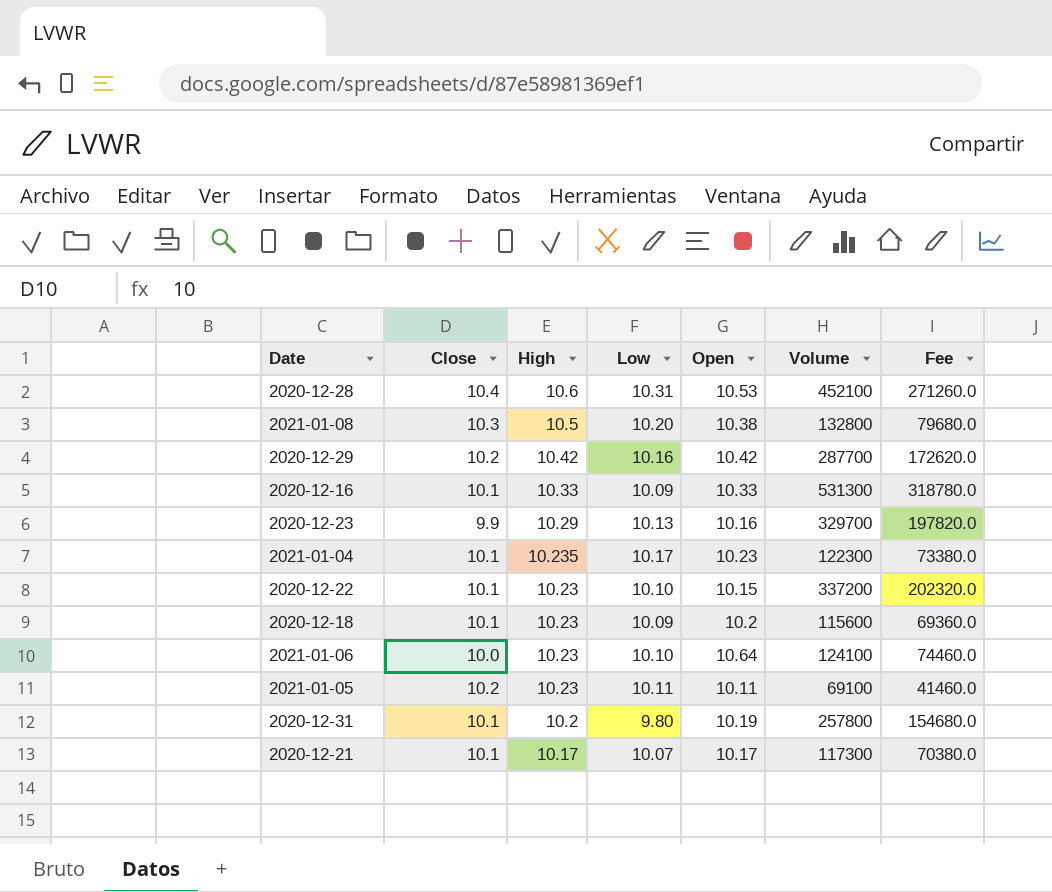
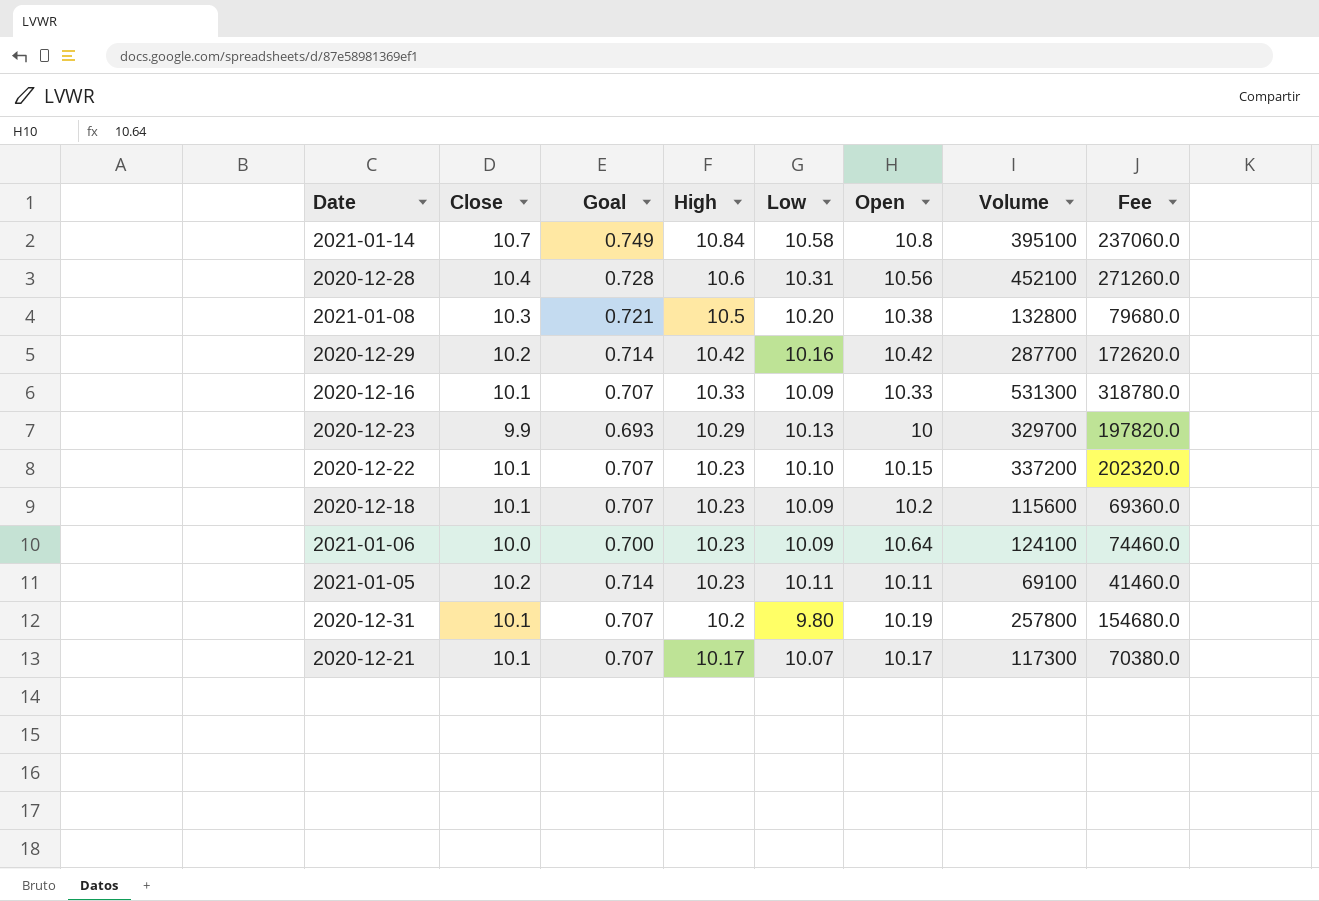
column Goal | formula: none -> [Close] * 0.07
row 2021-01-04: 10.1 | 10.235 | 10.17 | 10.23 | 122300 | 73380.0 -> none
row 2021-01-14: none -> 10.7 | 0.749 | 10.84 | 10.58 | 10.8 | 395100 | 237060.0
2020-12-28 | Open: 10.53 -> 10.56
2020-12-23 | Open: 10.16 -> 10
2021-01-06 | Low: 10.10 -> 10.09

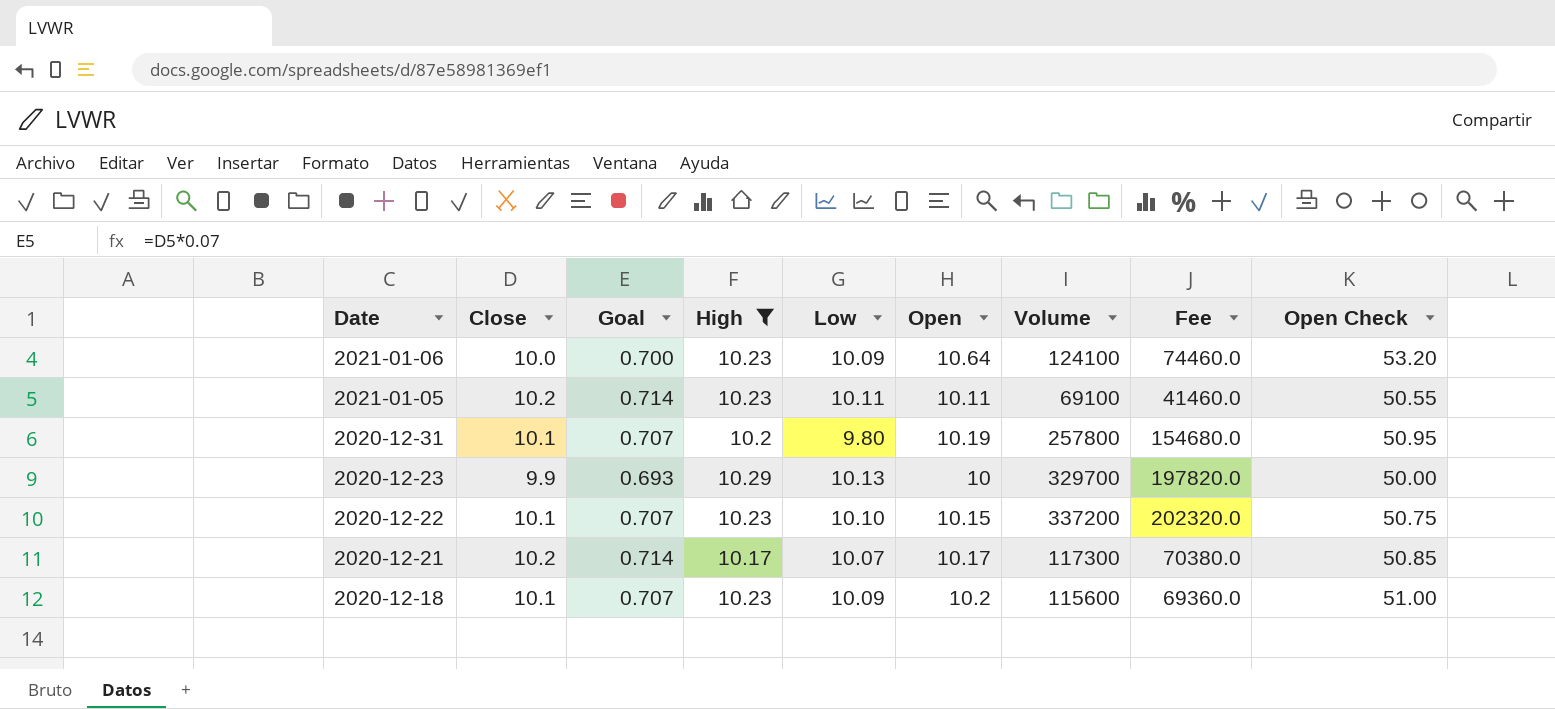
filter: none -> High <= 10.29
row order: High descending -> Date descending
column Open Check | formula: none -> [Open] * 5
2020-12-21 | Close: 10.1 -> 10.2
2020-12-21 | Goal: 0.707 -> 0.714

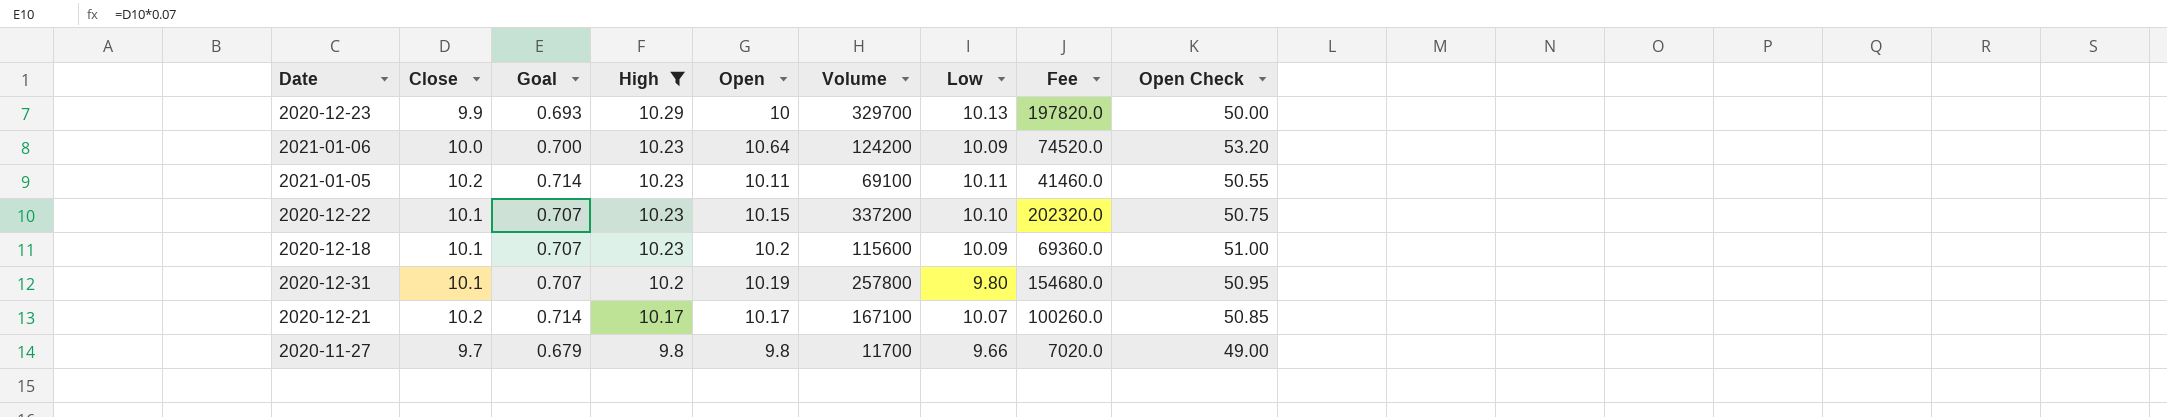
row order: Date descending -> High descending
column Low | position: 5 -> 7
2021-01-06 | Volume: 124100 -> 124200
2021-01-06 | Fee: 74460.0 -> 74520.0
2020-12-21 | Volume: 117300 -> 167100
2020-12-21 | Fee: 70380.0 -> 100260.0
row 2020-11-27: none -> 9.7 | 0.679 | 9.8 | 9.8 | 11700 | 9.66 | 7020.0 | 49.00

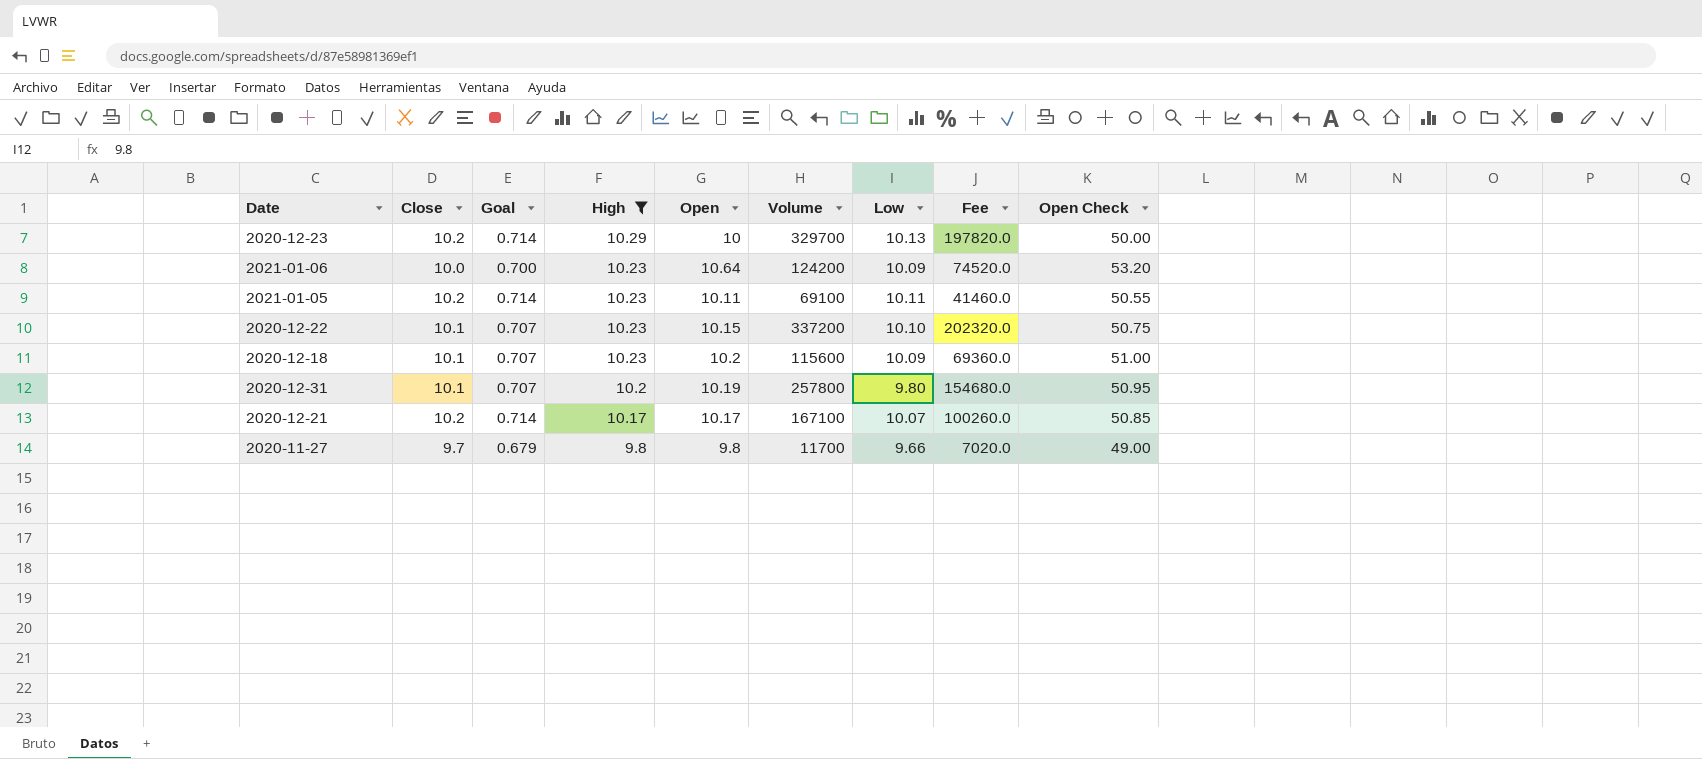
2020-12-23 | Close: 9.9 -> 10.2
2020-12-23 | Goal: 0.693 -> 0.714

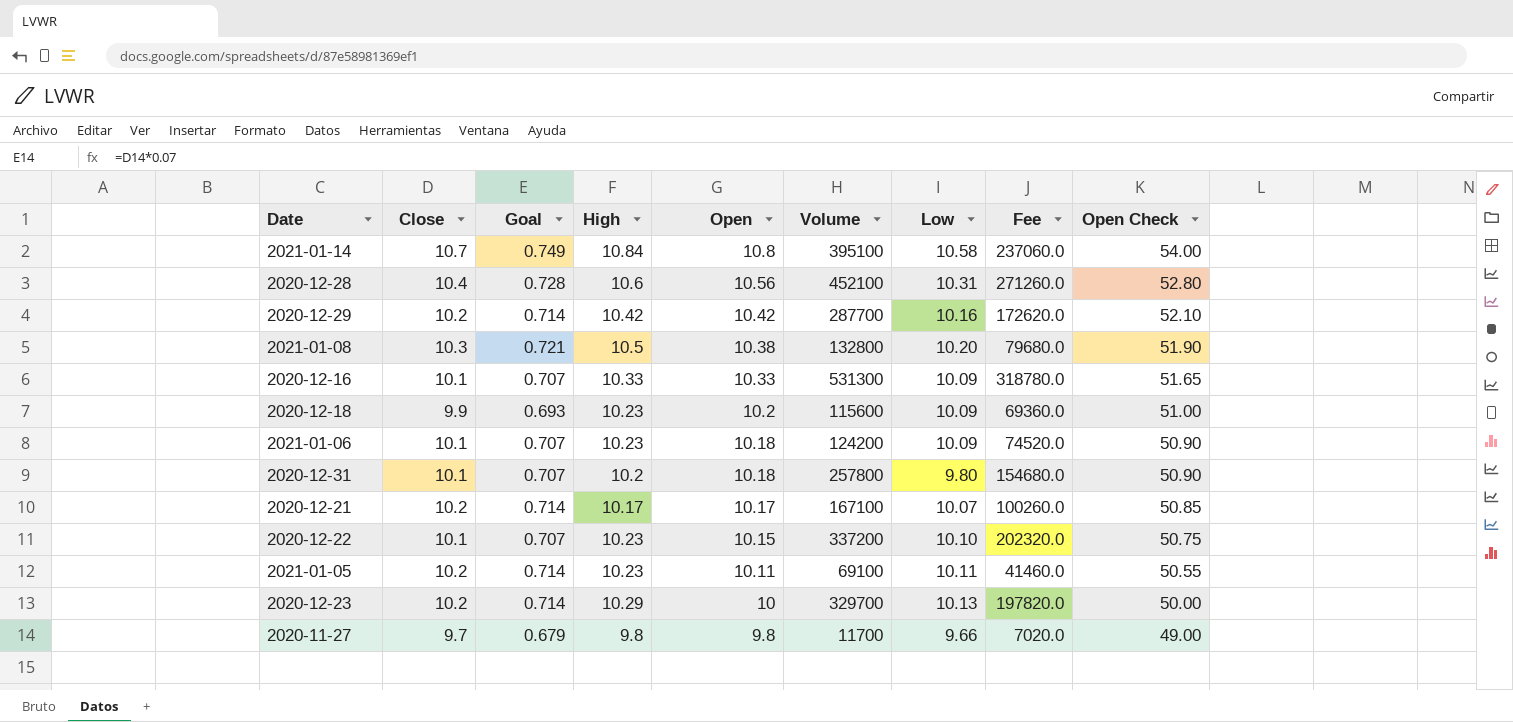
filter: High <= 10.29 -> none
row order: High descending -> Open descending
2020-12-18 | Close: 10.1 -> 9.9
2020-12-18 | Goal: 0.707 -> 0.693
2021-01-06 | Close: 10.0 -> 10.1
2021-01-06 | Goal: 0.700 -> 0.707
2021-01-06 | Open: 10.64 -> 10.18
2021-01-06 | Open Check: 53.20 -> 50.90
2020-12-31 | Open: 10.19 -> 10.18
2020-12-31 | Open Check: 50.95 -> 50.90

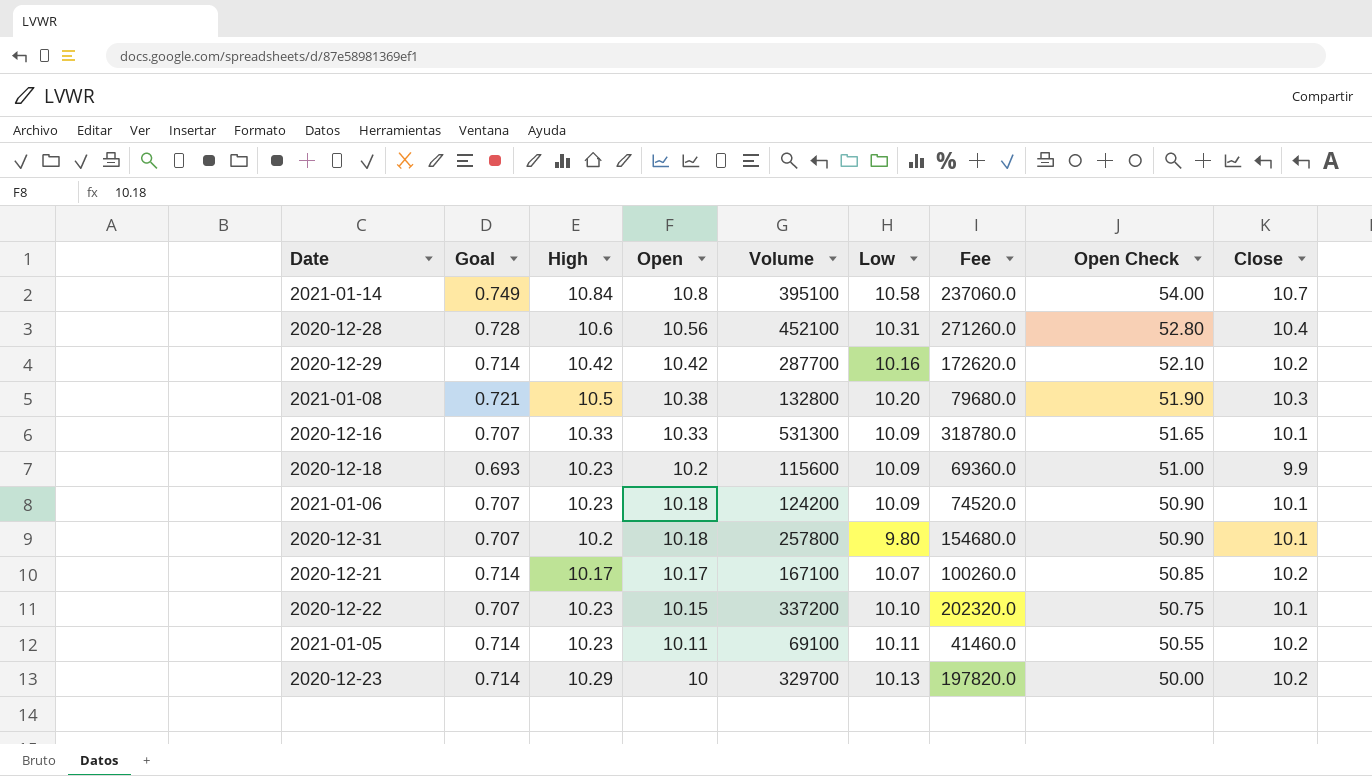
column Close | position: 2 -> 9
row 2020-11-27: 9.7 | 0.679 | 9.8 | 9.8 | 11700 | 9.66 | 7020.0 | 49.00 -> none

